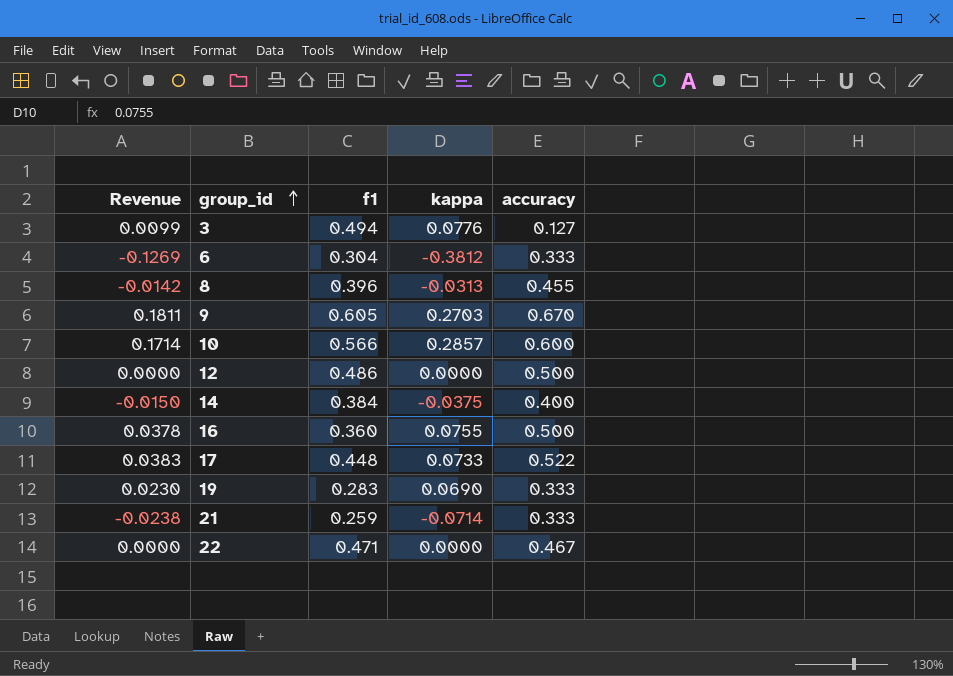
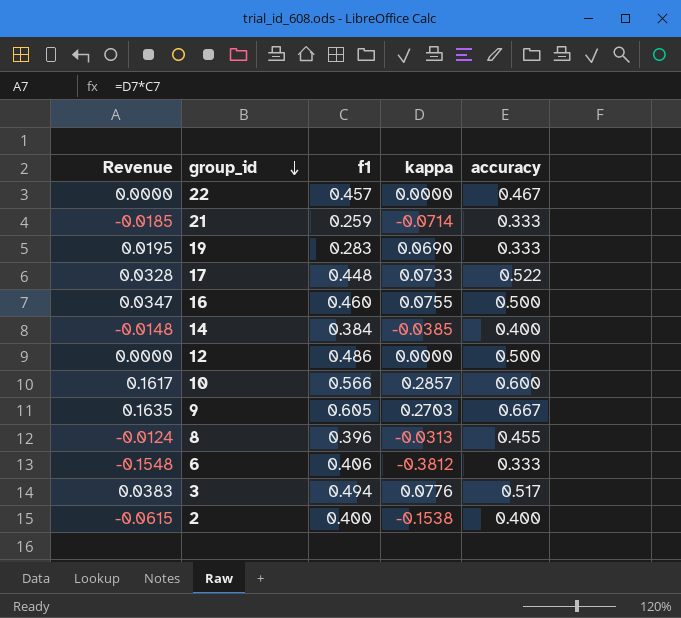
row order: group_id ascending -> group_id descending
column Revenue | formula: [kappa] * [accuracy] -> [f1] * [kappa]
22 | f1: 0.471 -> 0.457
16 | f1: 0.360 -> 0.460
14 | kappa: -0.0375 -> -0.0385
9 | accuracy: 0.670 -> 0.667
6 | f1: 0.304 -> 0.406
3 | accuracy: 0.127 -> 0.517
row 2: none -> -0.0615 | 0.400 | -0.1538 | 0.400

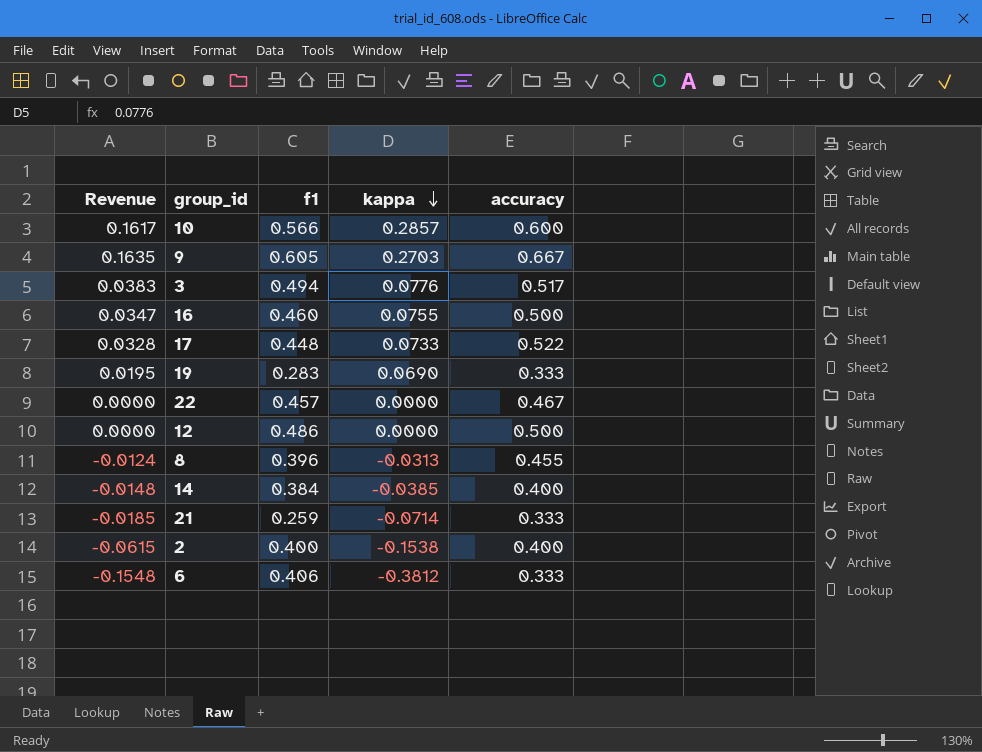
row order: group_id descending -> kappa descending

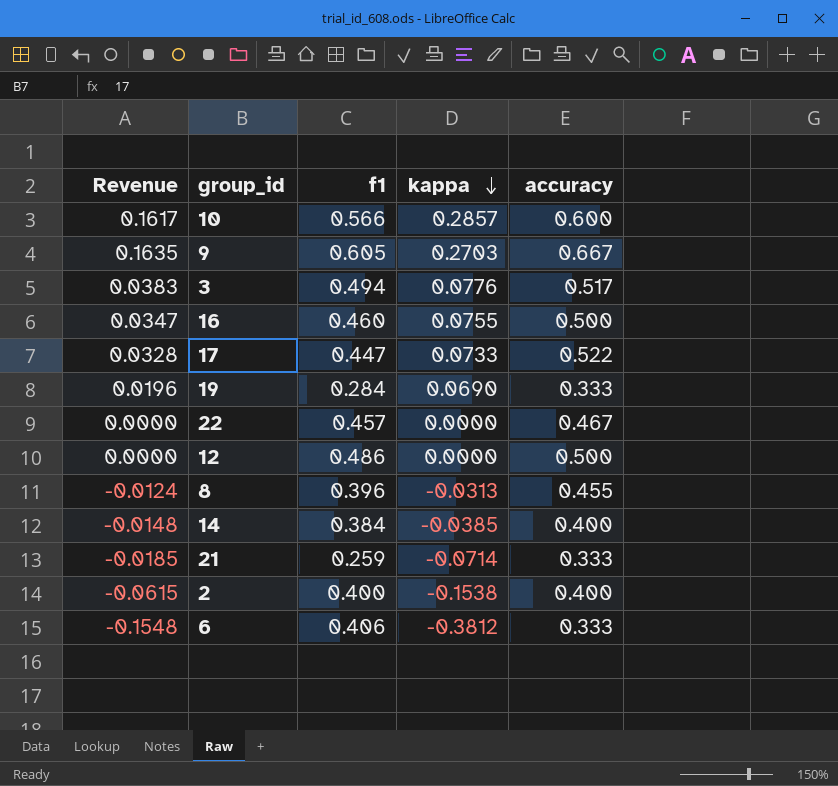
17 | f1: 0.448 -> 0.447
19 | Revenue: 0.0195 -> 0.0196
19 | f1: 0.283 -> 0.284

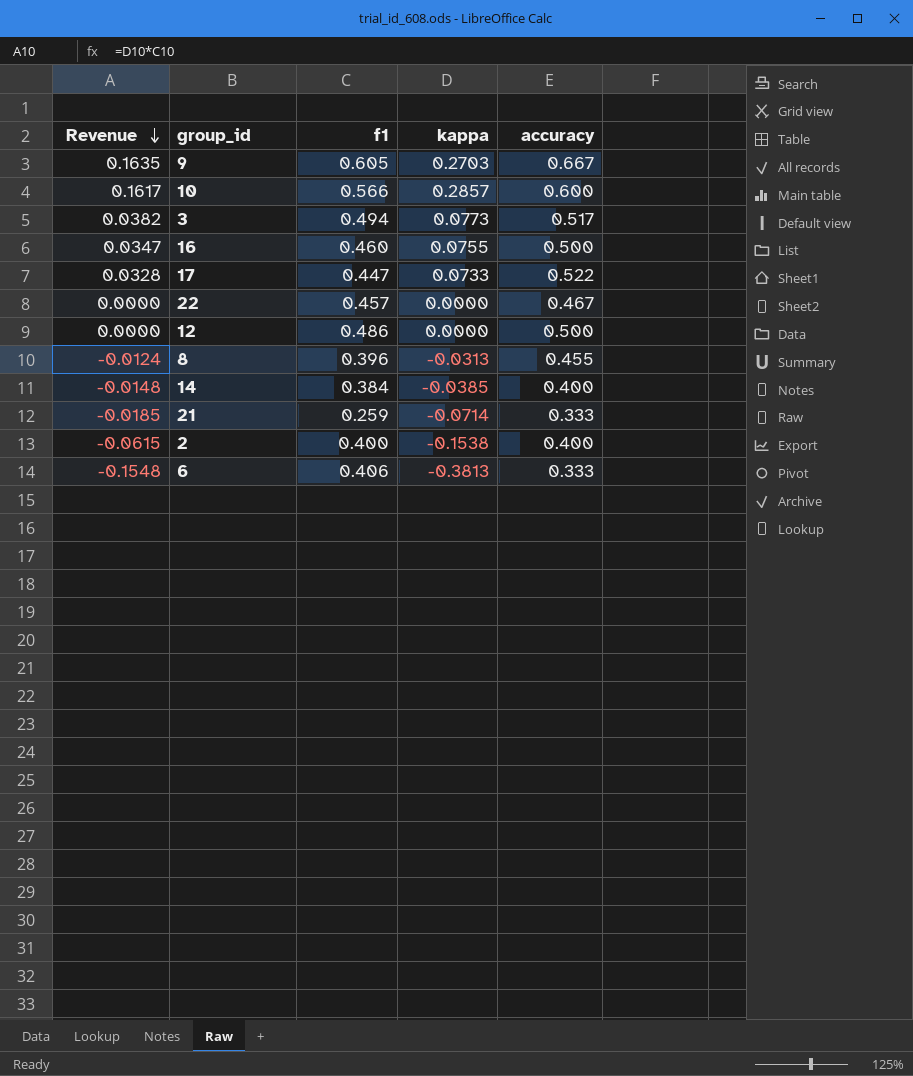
row order: kappa descending -> Revenue descending
row 19: 0.0196 | 0.284 | 0.0690 | 0.333 -> none
3 | Revenue: 0.0383 -> 0.0382
3 | kappa: 0.0776 -> 0.0773
6 | kappa: -0.3812 -> -0.3813

